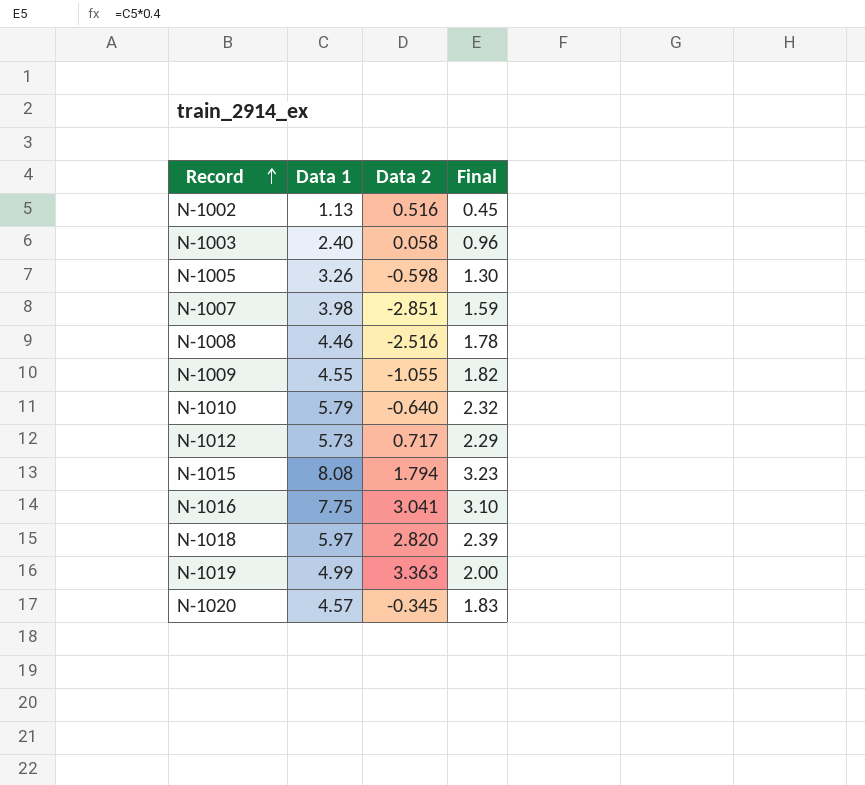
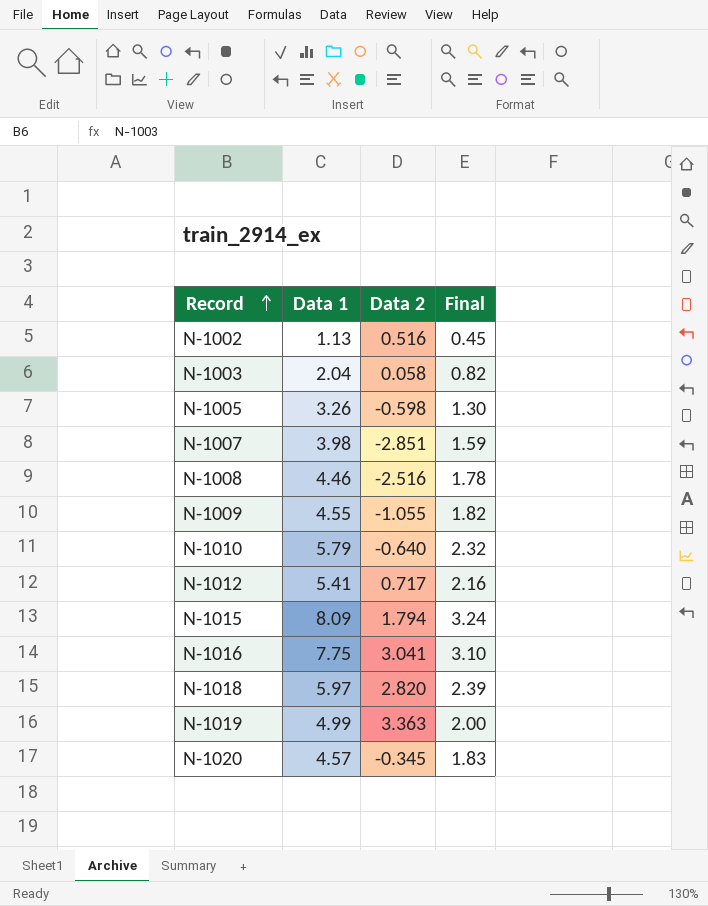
N-1003 | Data 1: 2.40 -> 2.04
N-1003 | Final: 0.96 -> 0.82
N-1012 | Data 1: 5.73 -> 5.41
N-1012 | Final: 2.29 -> 2.16
N-1015 | Data 1: 8.08 -> 8.09
N-1015 | Final: 3.23 -> 3.24

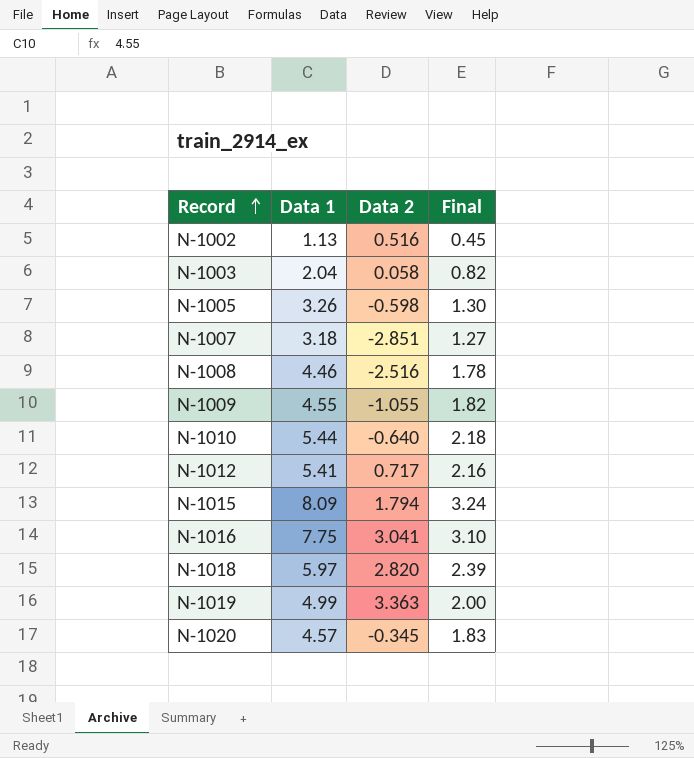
N-1007 | Data 1: 3.98 -> 3.18
N-1007 | Final: 1.59 -> 1.27
N-1010 | Data 1: 5.79 -> 5.44
N-1010 | Final: 2.32 -> 2.18

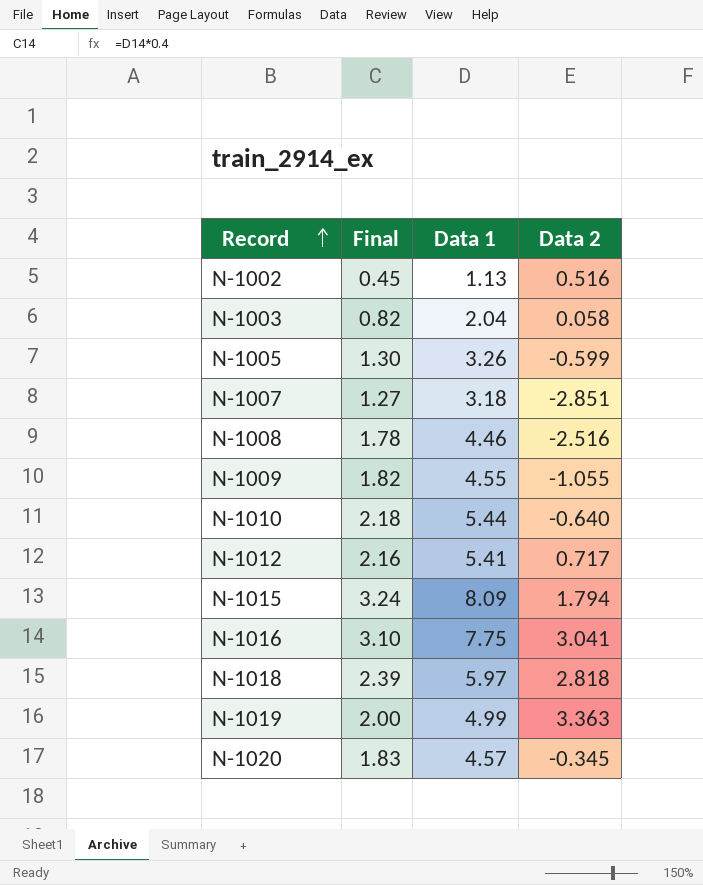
column Final | position: 4 -> 2
N-1005 | Data 2: -0.598 -> -0.599
N-1018 | Data 2: 2.820 -> 2.818

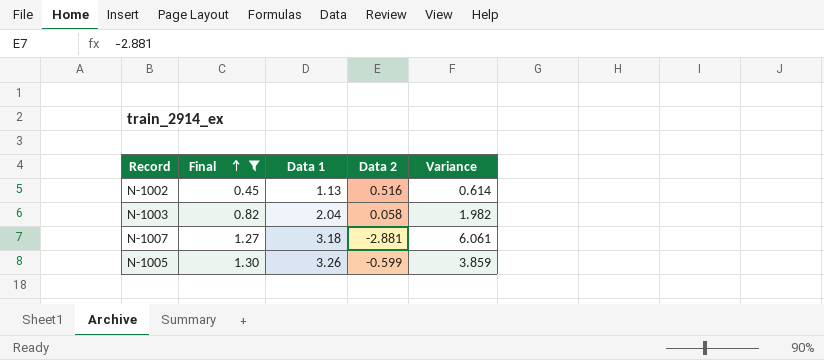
filter: none -> Final <= 1.30
row order: Record ascending -> Final ascending
column Variance | formula: none -> [Data 1] - [Data 2]
N-1007 | Data 2: -2.851 -> -2.881

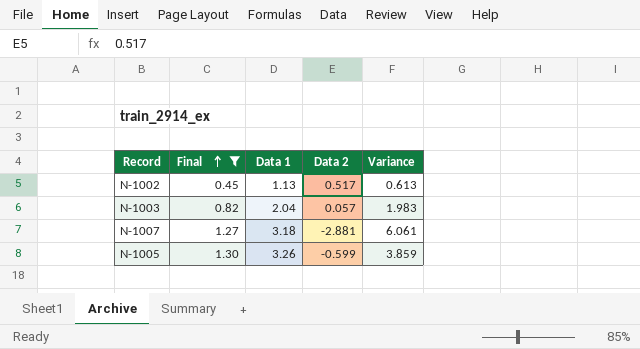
N-1002 | Data 2: 0.516 -> 0.517
N-1002 | Variance: 0.614 -> 0.613
N-1003 | Data 2: 0.058 -> 0.057
N-1003 | Variance: 1.982 -> 1.983

